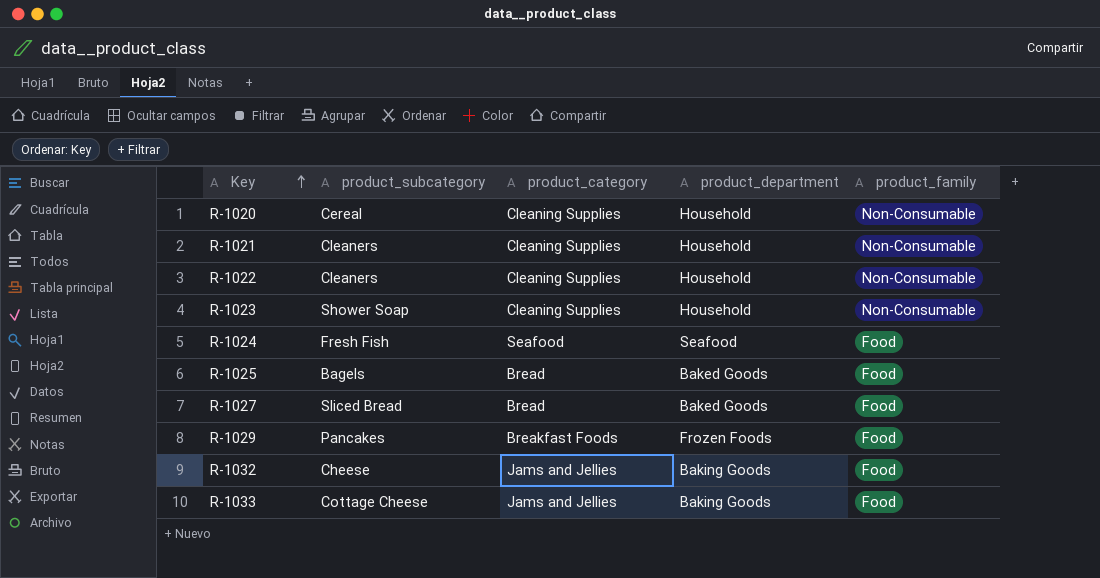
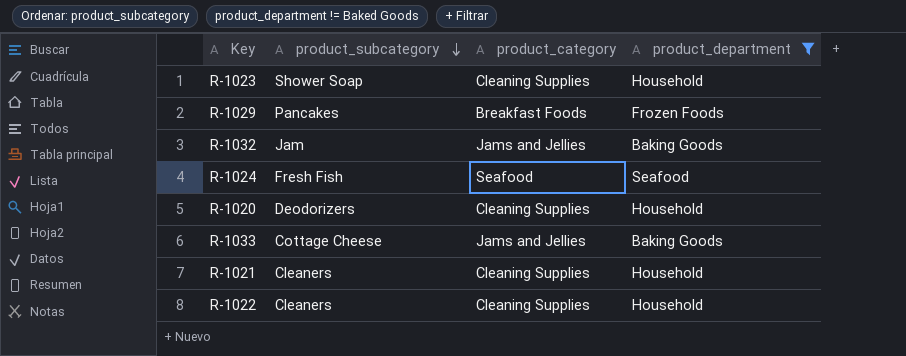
filter: none -> product_department != Baked Goods
row order: Key ascending -> product_subcategory descending
column product_family | position: 5 -> none
R-1032 | product_subcategory: Cheese -> Jam
R-1020 | product_subcategory: Cereal -> Deodorizers

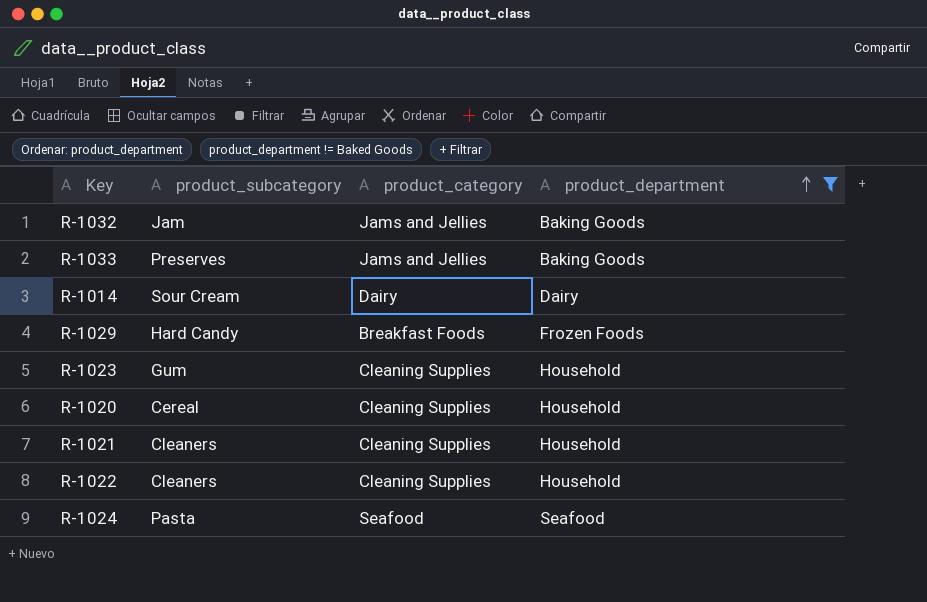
row order: product_subcategory descending -> product_department ascending
R-1033 | product_subcategory: Cottage Cheese -> Preserves
row R-1014: none -> Sour Cream | Dairy | Dairy
R-1029 | product_subcategory: Pancakes -> Hard Candy
R-1023 | product_subcategory: Shower Soap -> Gum
R-1020 | product_subcategory: Deodorizers -> Cereal
R-1024 | product_subcategory: Fresh Fish -> Pasta

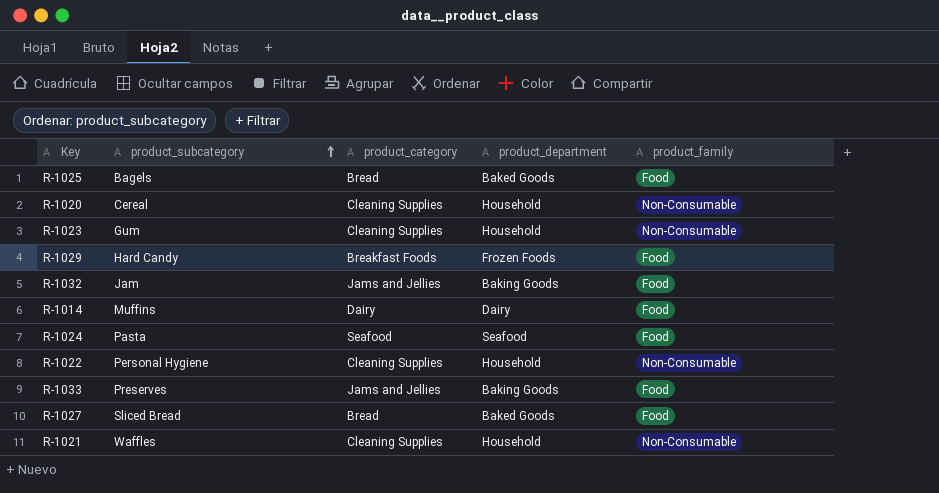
filter: product_department != Baked Goods -> none
row order: product_department ascending -> product_subcategory ascending
column product_family | position: none -> 5
R-1014 | product_subcategory: Sour Cream -> Muffins
R-1022 | product_subcategory: Cleaners -> Personal Hygiene
R-1021 | product_subcategory: Cleaners -> Waffles

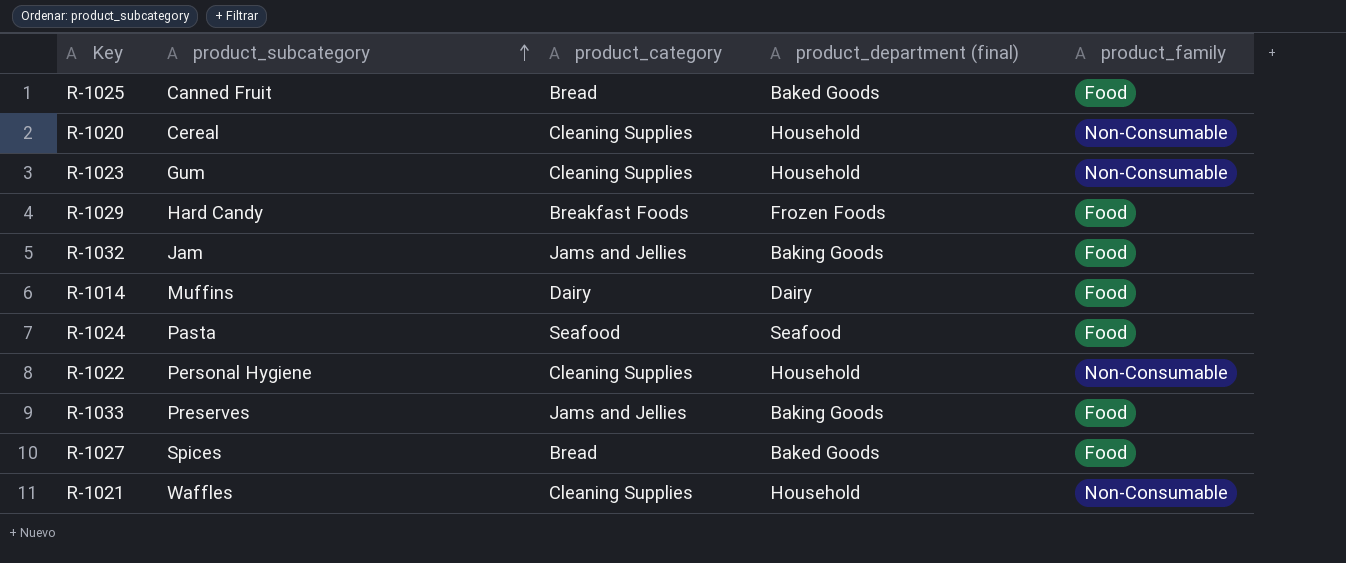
column name: product_department -> product_department (final)
R-1025 | product_subcategory: Bagels -> Canned Fruit
R-1027 | product_subcategory: Sliced Bread -> Spices

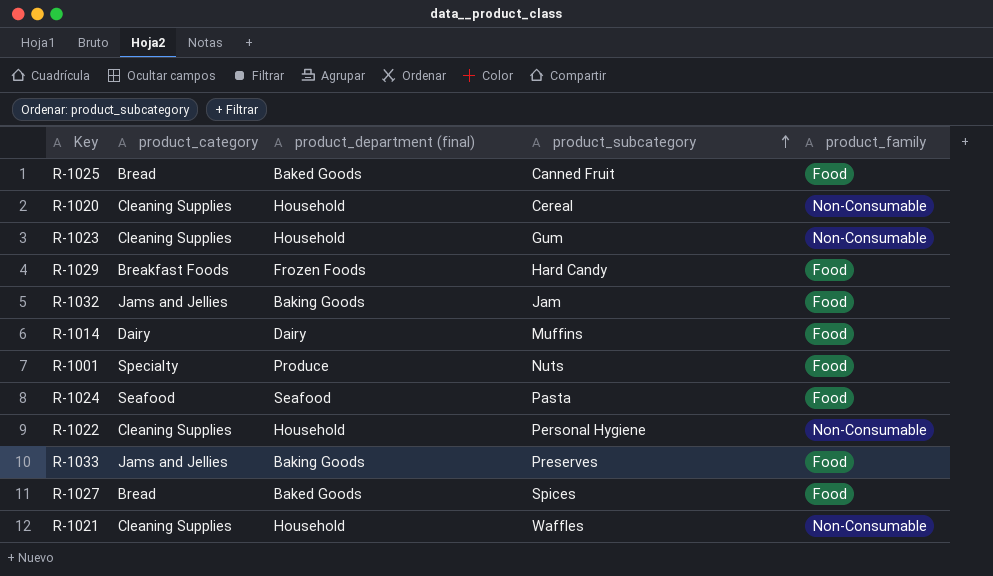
column product_subcategory | position: 2 -> 4
row R-1001: none -> Specialty | Produce | Nuts | Food

